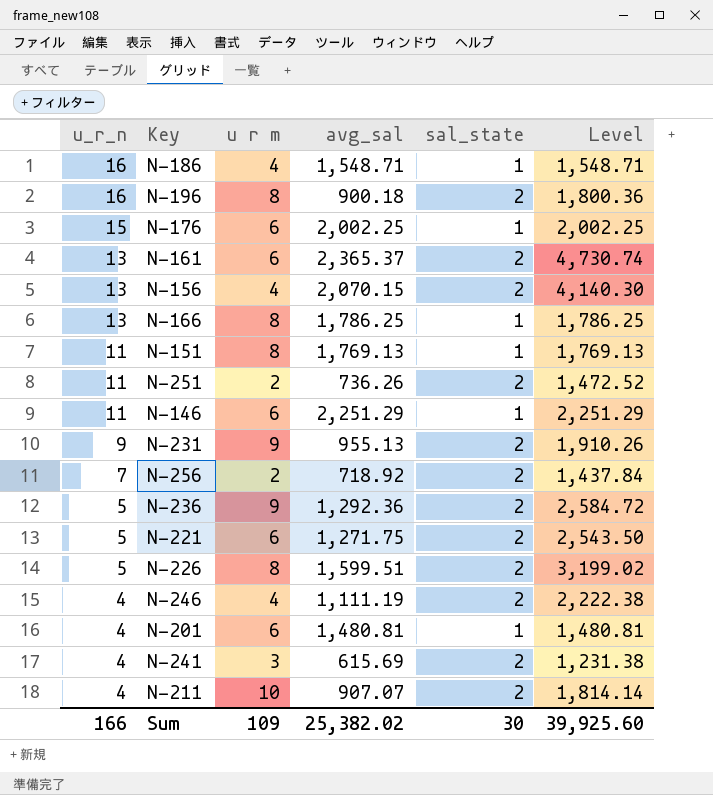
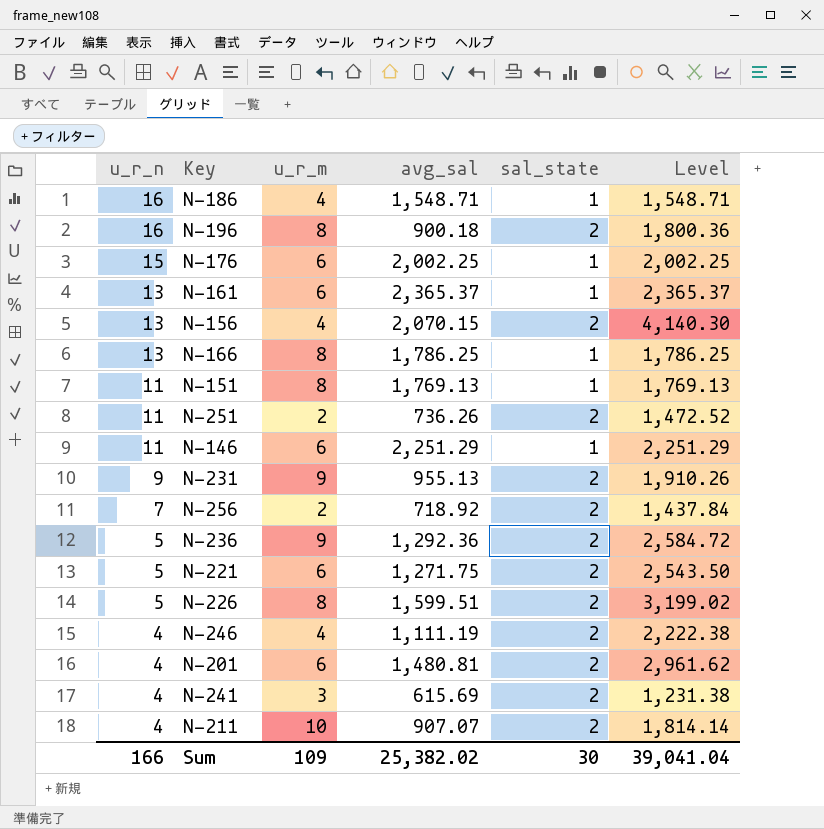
column name: u r m -> u_r_m
N-161 | sal_state: 2 -> 1
N-161 | Level: 4,730.74 -> 2,365.37
N-201 | sal_state: 1 -> 2
N-201 | Level: 1,480.81 -> 2,961.62
Sum | Level: 39,925.60 -> 39,041.04

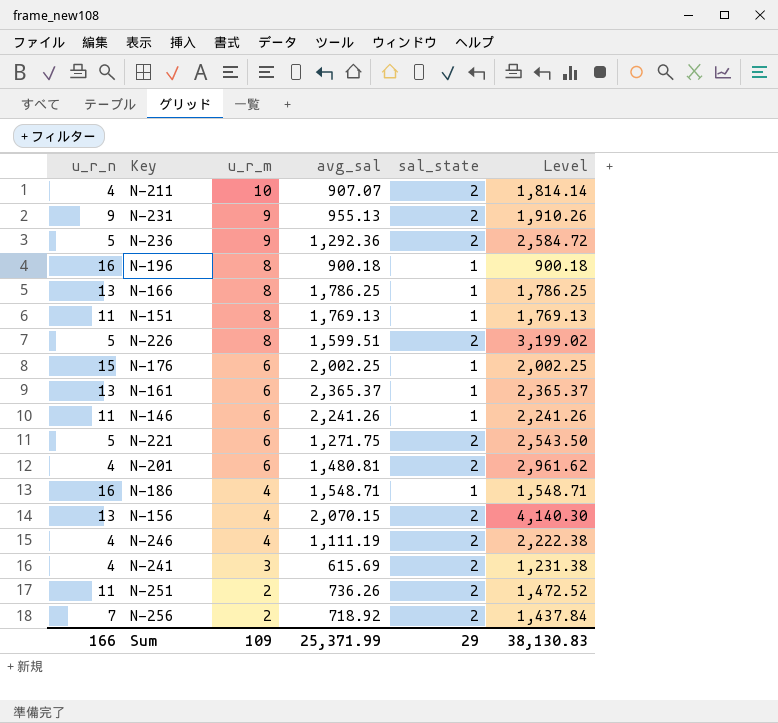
row order: u_r_n descending -> u_r_m descending
N-196 | sal_state: 2 -> 1
N-196 | Level: 1,800.36 -> 900.18
N-146 | avg_sal: 2,251.29 -> 2,241.26
N-146 | Level: 2,251.29 -> 2,241.26
Sum | avg_sal: 25,382.02 -> 25,371.99
Sum | sal_state: 30 -> 29
Sum | Level: 39,041.04 -> 38,130.83

